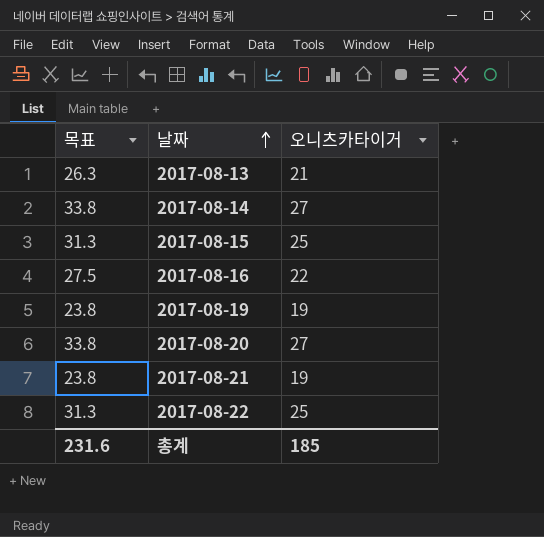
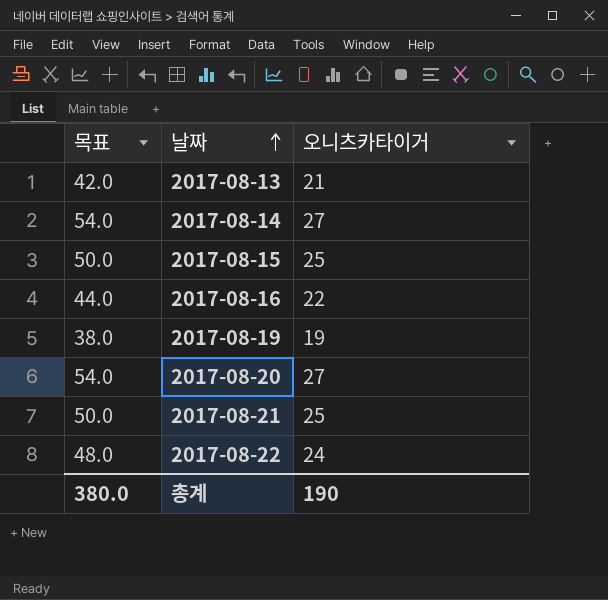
column 목표 | formula: [오니츠카타이거] * 1.25 -> [오니츠카타이거] * 2
2017-08-21 | 오니츠카타이거: 19 -> 25
2017-08-22 | 오니츠카타이거: 25 -> 24
총계 | 목표: 231.6 -> 380.0
총계 | 오니츠카타이거: 185 -> 190

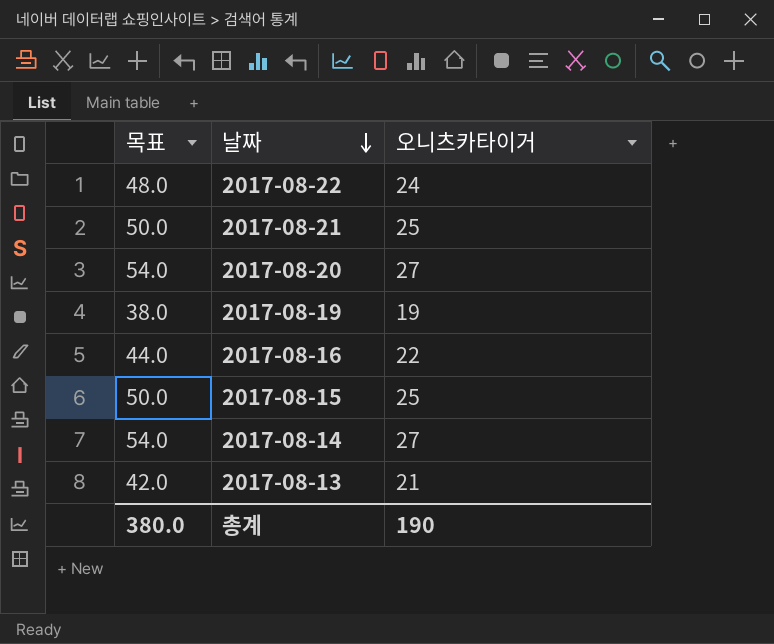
row order: 날짜 ascending -> 날짜 descending

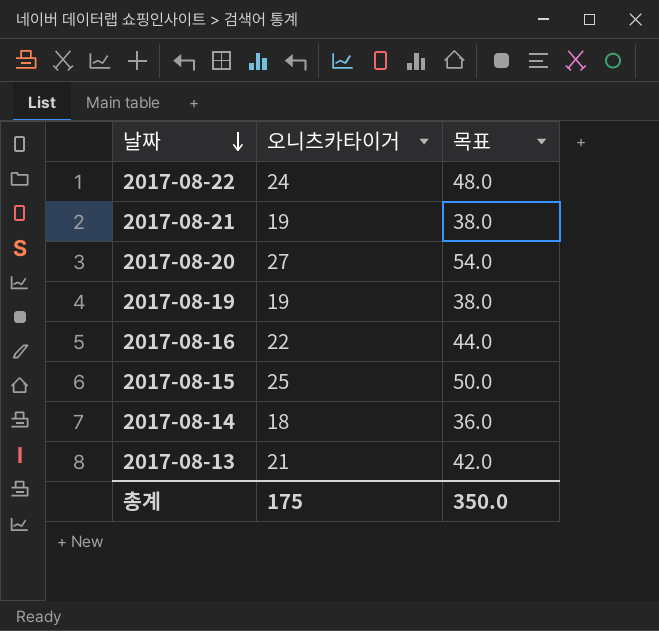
column 목표 | position: 1 -> 3
2017-08-21 | 오니츠카타이거: 25 -> 19
2017-08-21 | 목표: 50.0 -> 38.0
2017-08-14 | 오니츠카타이거: 27 -> 18
2017-08-14 | 목표: 54.0 -> 36.0
총계 | 오니츠카타이거: 190 -> 175
총계 | 목표: 380.0 -> 350.0

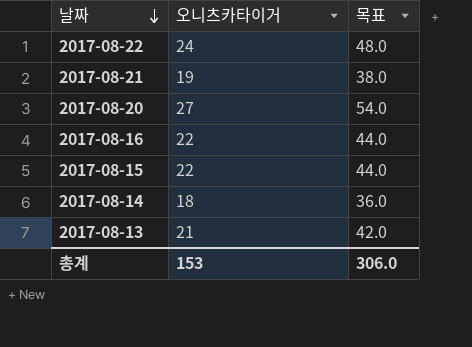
row 2017-08-19: 19 | 38.0 -> none
2017-08-15 | 오니츠카타이거: 25 -> 22
2017-08-15 | 목표: 50.0 -> 44.0
총계 | 오니츠카타이거: 175 -> 153
총계 | 목표: 350.0 -> 306.0

